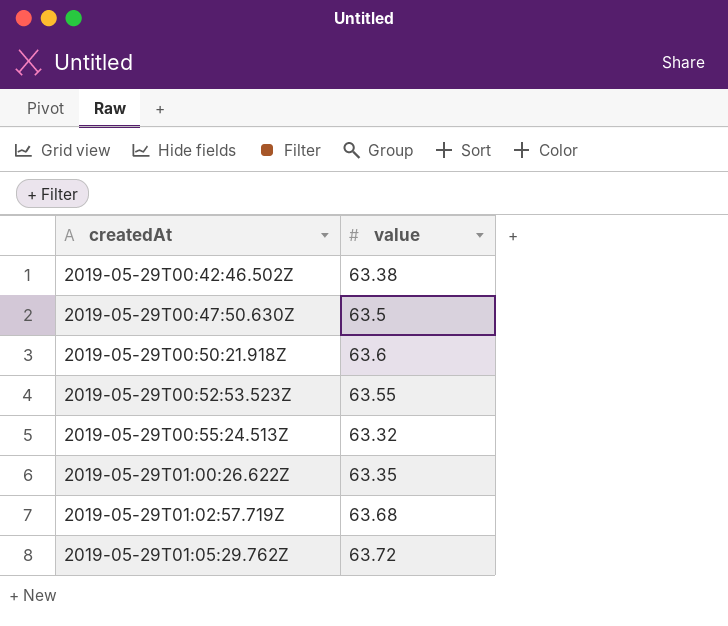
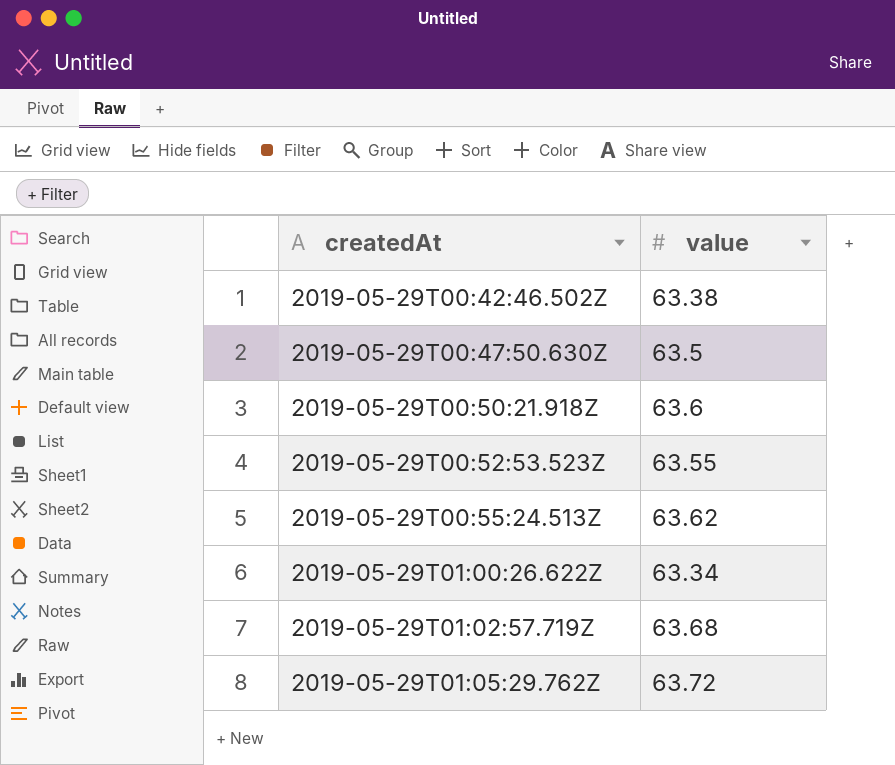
2019-05-29T00:55:24.513Z | value: 63.32 -> 63.62
2019-05-29T01:00:26.622Z | value: 63.35 -> 63.34

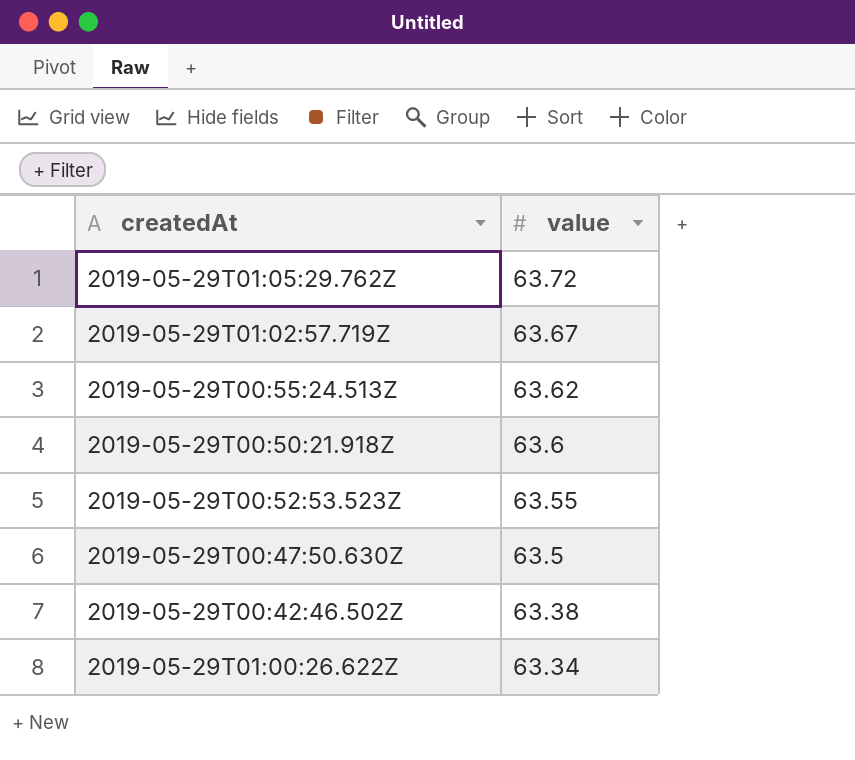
row order: createdAt ascending -> value descending
2019-05-29T01:02:57.719Z | value: 63.68 -> 63.67

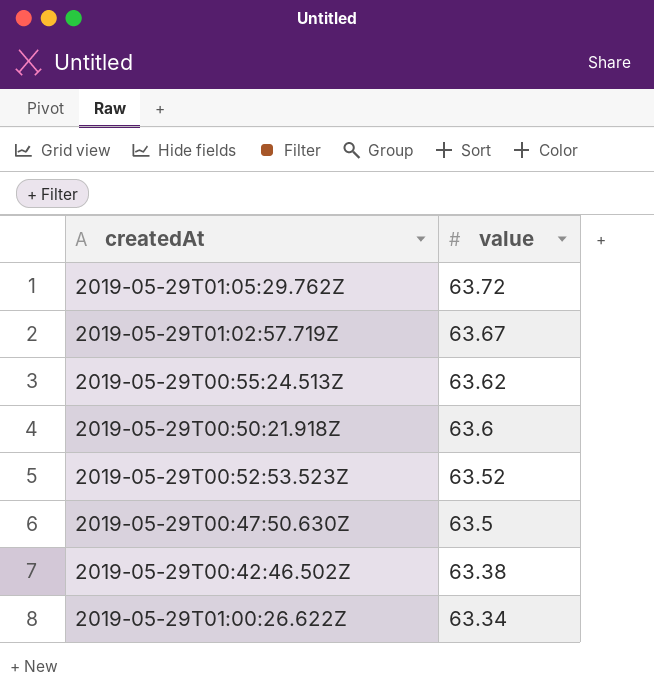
2019-05-29T00:52:53.523Z | value: 63.55 -> 63.52

